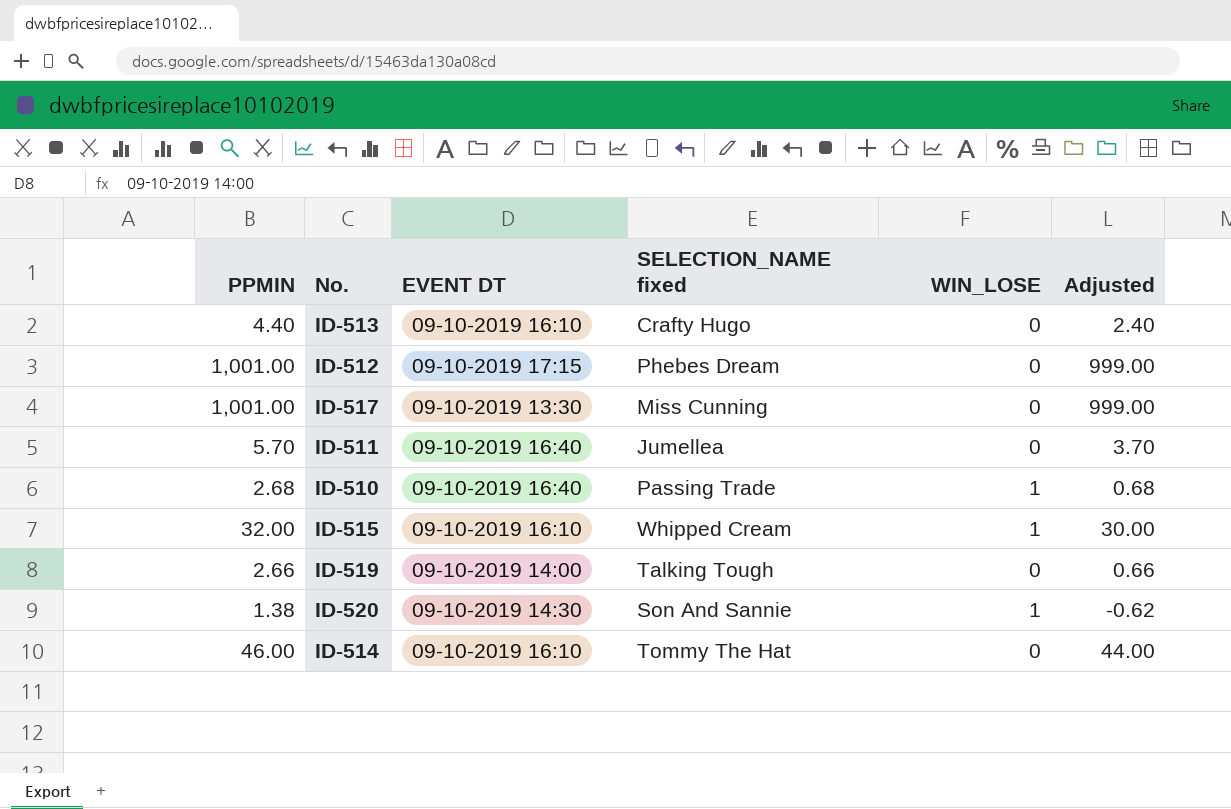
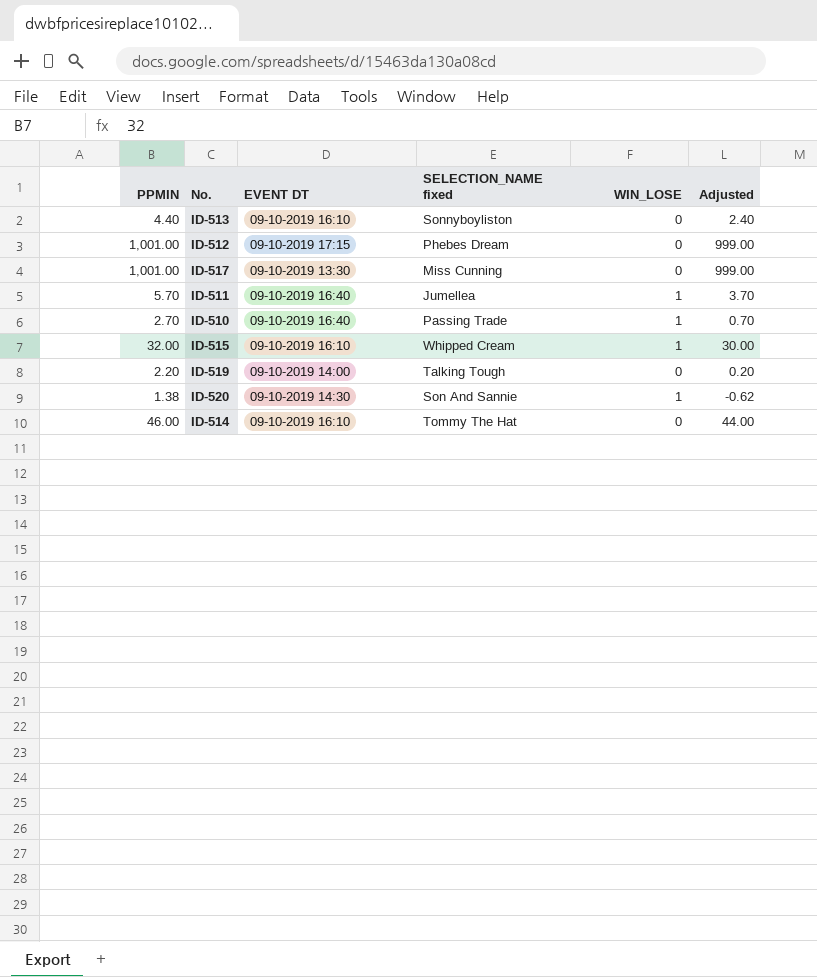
ID-513 | SELECTION_NAME fixed: Crafty Hugo -> Sonnyboyliston
ID-511 | WIN_LOSE: 0 -> 1
ID-510 | PPMIN: 2.68 -> 2.70
ID-510 | Adjusted: 0.68 -> 0.70
ID-519 | PPMIN: 2.66 -> 2.20
ID-519 | Adjusted: 0.66 -> 0.20

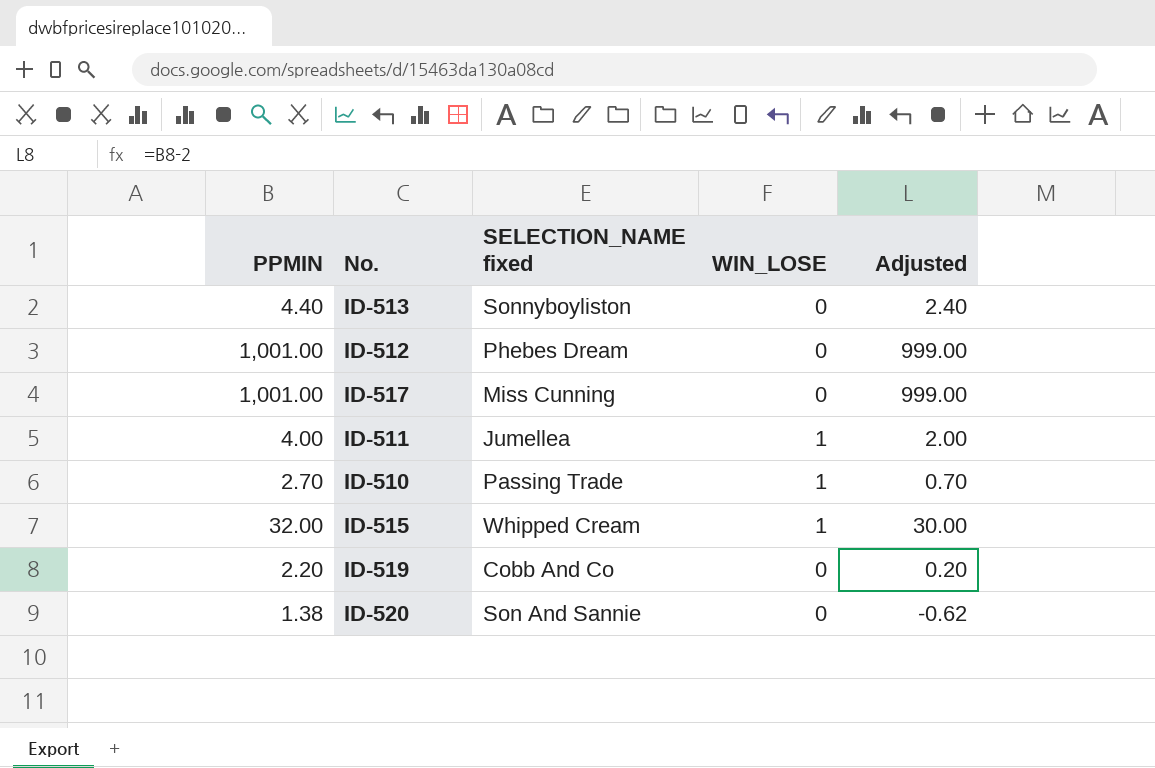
column EVENT DT | position: 3 -> none
row ID-514: 46.00 | 09-10-2019 16:10 | Tommy The Hat | 0 | 44.00 -> none
ID-511 | PPMIN: 5.70 -> 4.00
ID-511 | Adjusted: 3.70 -> 2.00
ID-519 | SELECTION_NAME fixed: Talking Tough -> Cobb And Co
ID-520 | WIN_LOSE: 1 -> 0

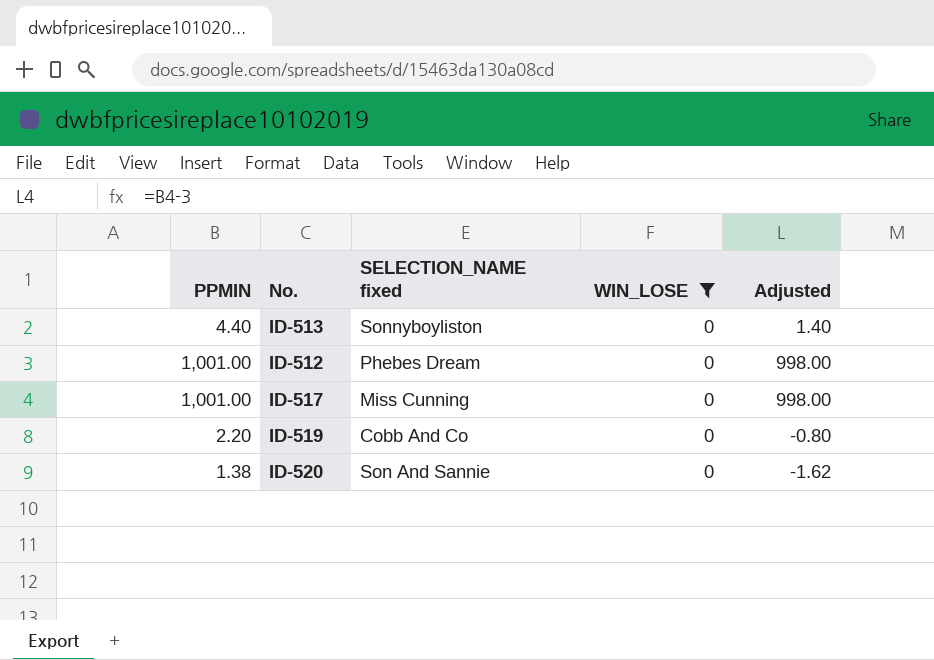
filter: none -> WIN_LOSE = 0
column Adjusted | formula: [PPMIN] - 2 -> [PPMIN] - 3

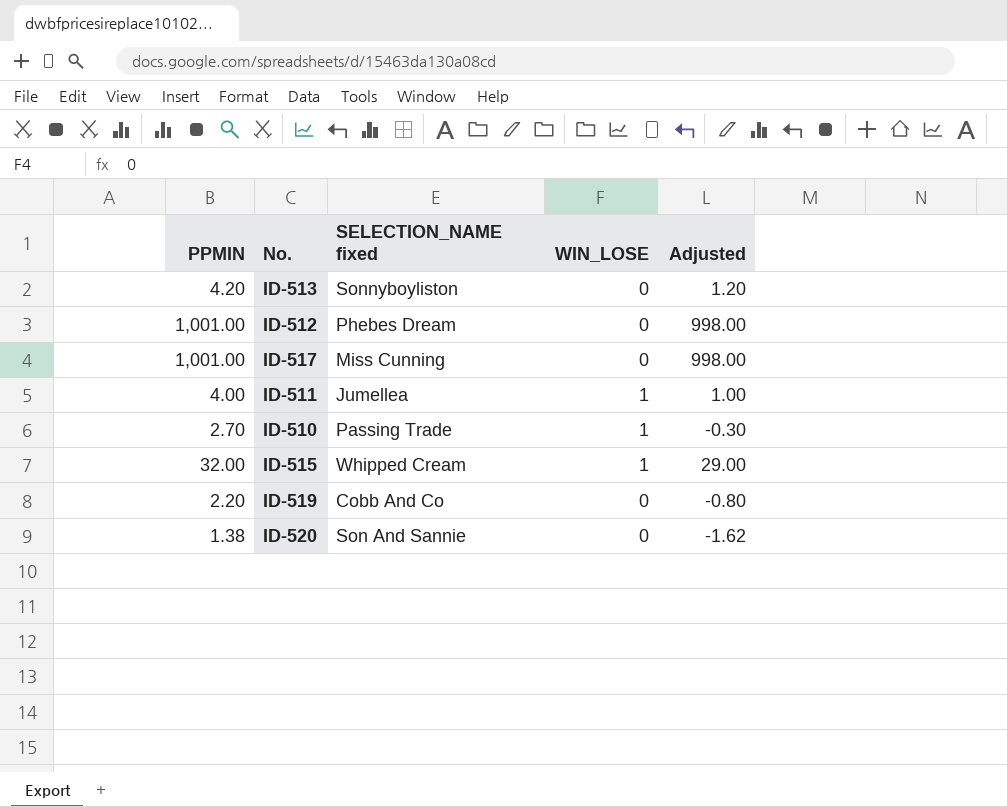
filter: WIN_LOSE = 0 -> none
ID-513 | PPMIN: 4.40 -> 4.20
ID-513 | Adjusted: 1.40 -> 1.20

